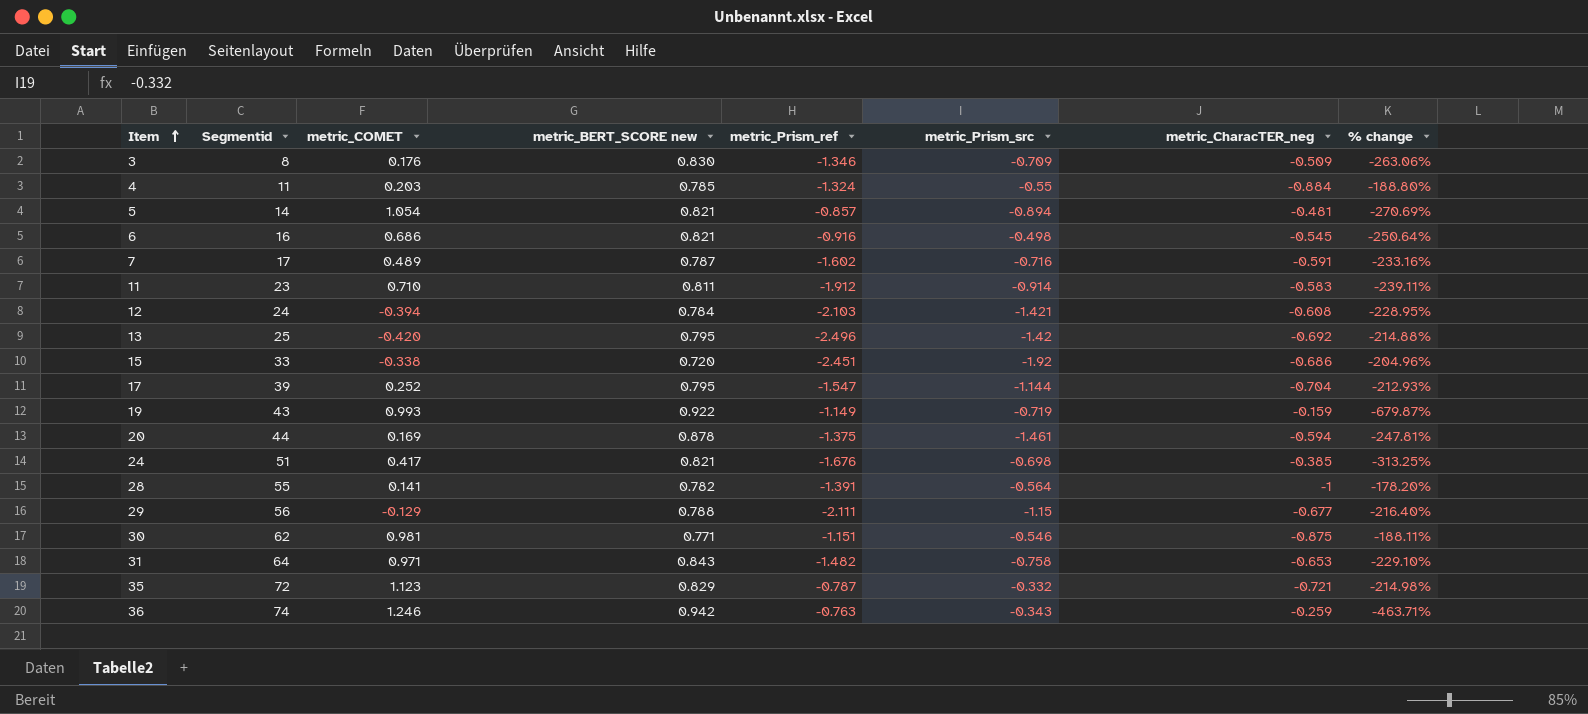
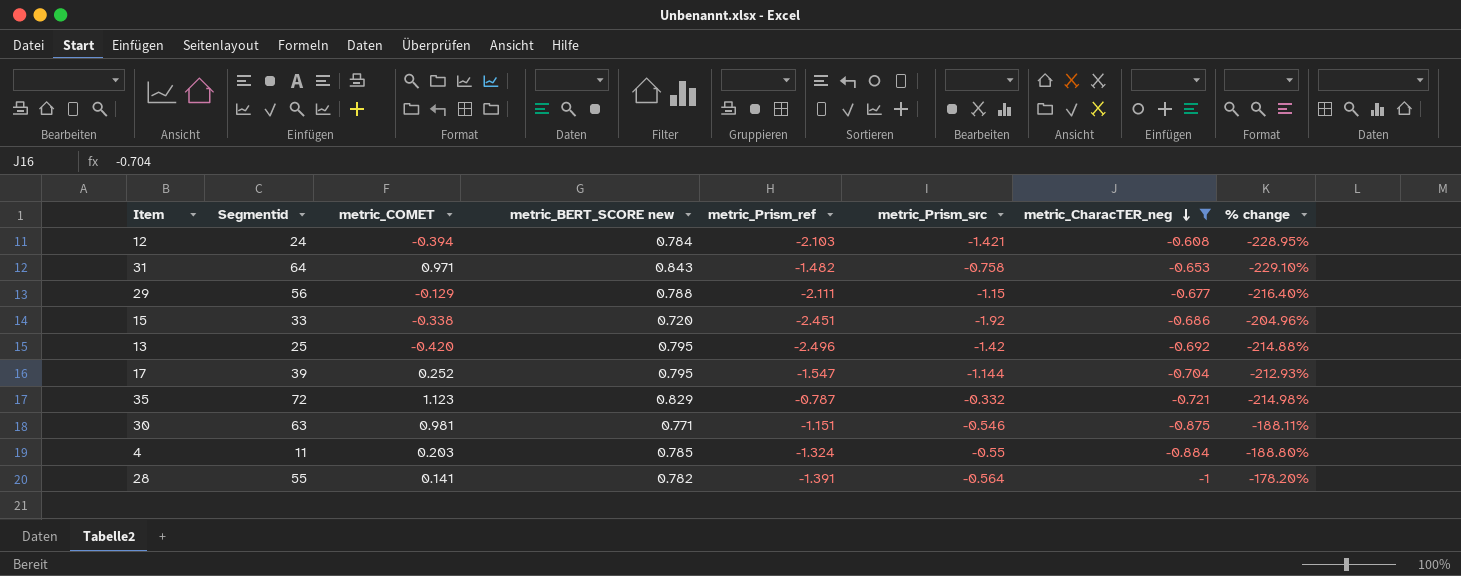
filter: none -> metric_CharacTER_neg <= -0.608
row order: Item ascending -> metric_CharacTER_neg descending
30 | Segmentid: 62 -> 63

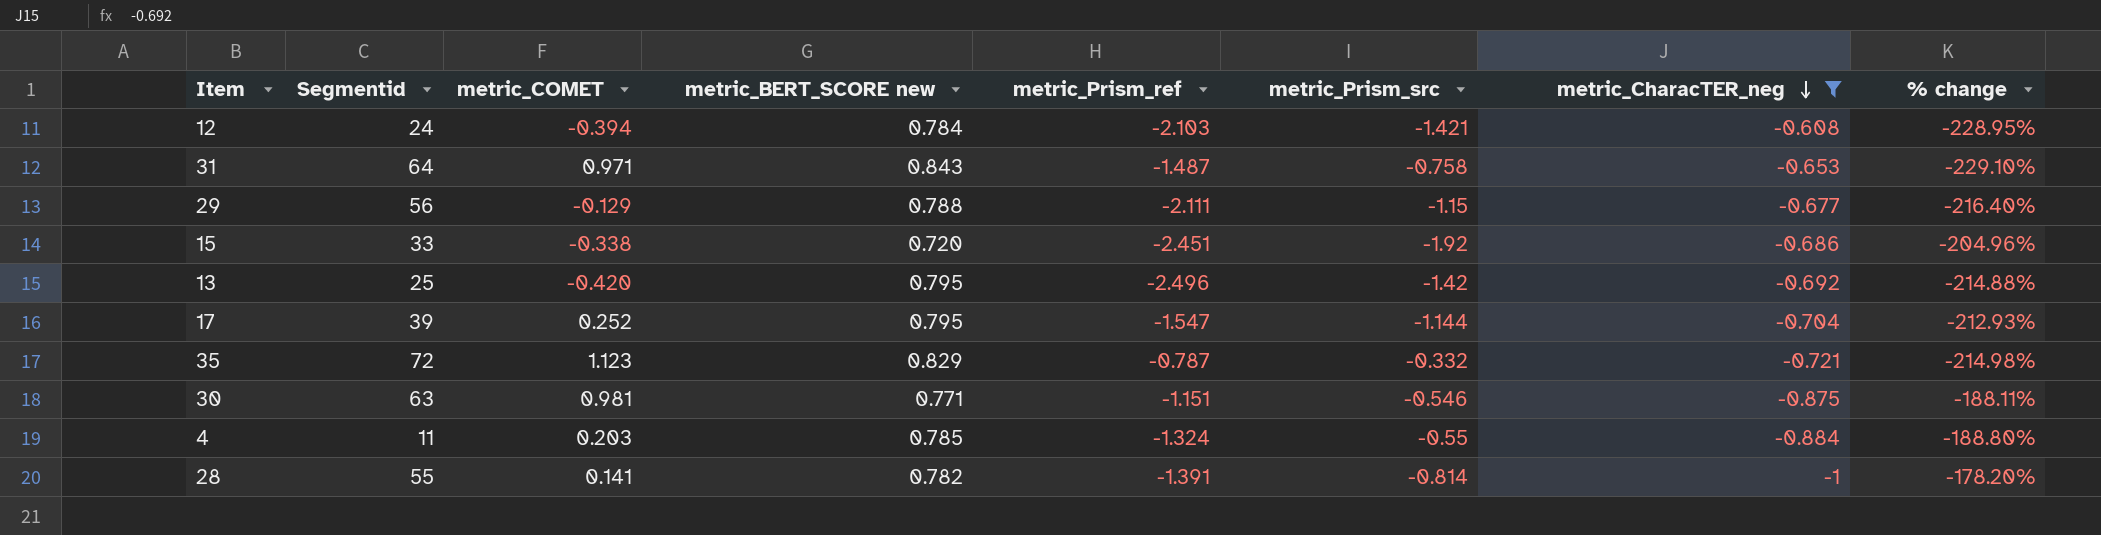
31 | metric_Prism_ref: -1.482 -> -1.487
28 | metric_Prism_src: -0.564 -> -0.814

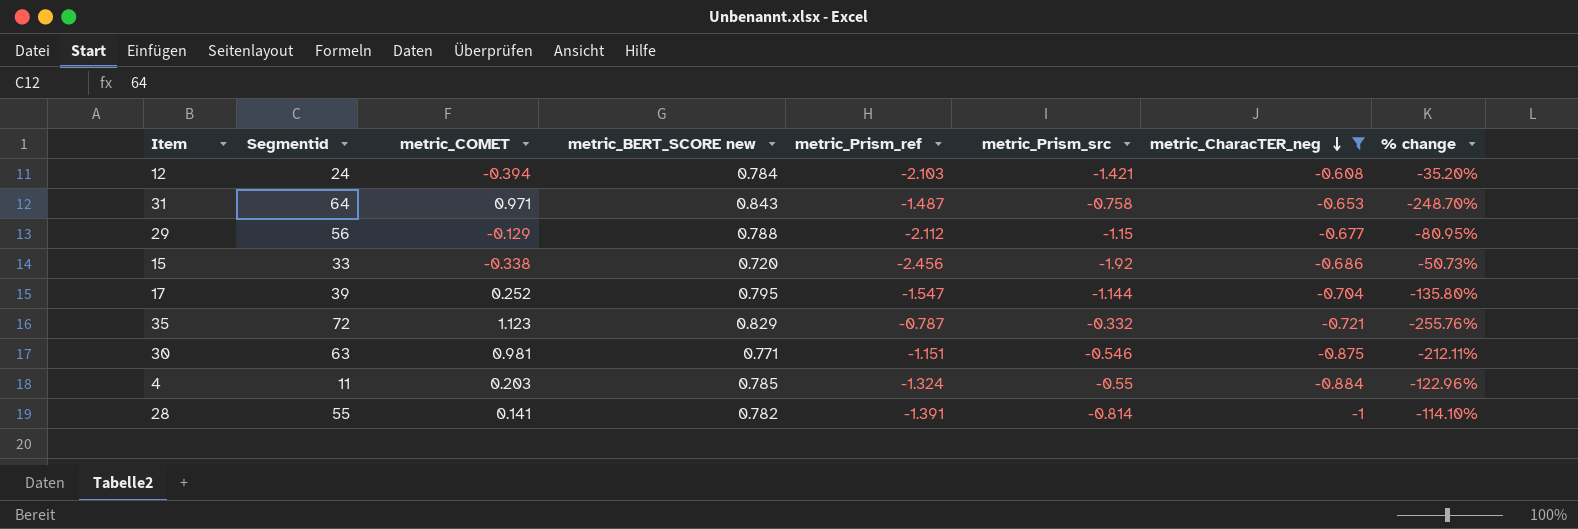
column % change | formula: ([metric_BERT_SCORE new] - [metric_CharacTER_neg]) / [metric_CharacTER_neg] -> ([metric_COMET] - [metric_CharacTER_neg]) / [metric_CharacTER_neg]
row 13: 25 | -0.420 | 0.795 | -2.496 | -1.42 | -0.692 | -214.88% -> none
29 | metric_Prism_ref: -2.111 -> -2.112
15 | metric_Prism_ref: -2.451 -> -2.456

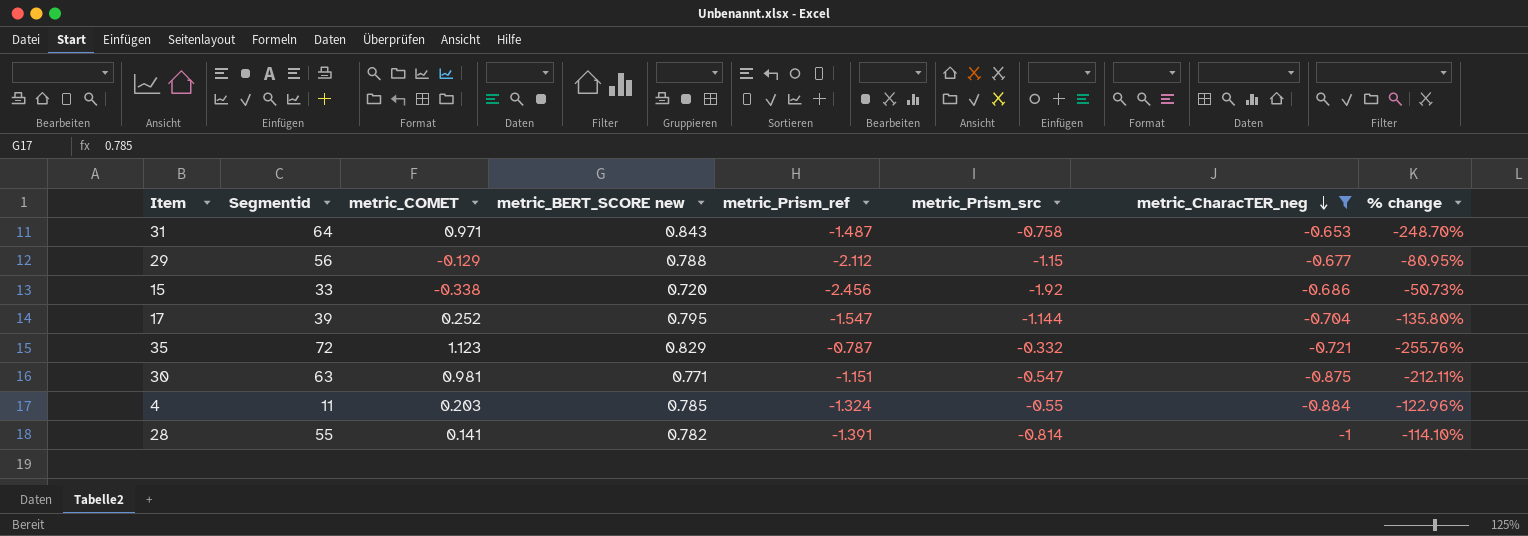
row 12: 24 | -0.394 | 0.784 | -2.103 | -1.421 | -0.608 | -35.20% -> none
30 | metric_Prism_src: -0.546 -> -0.547

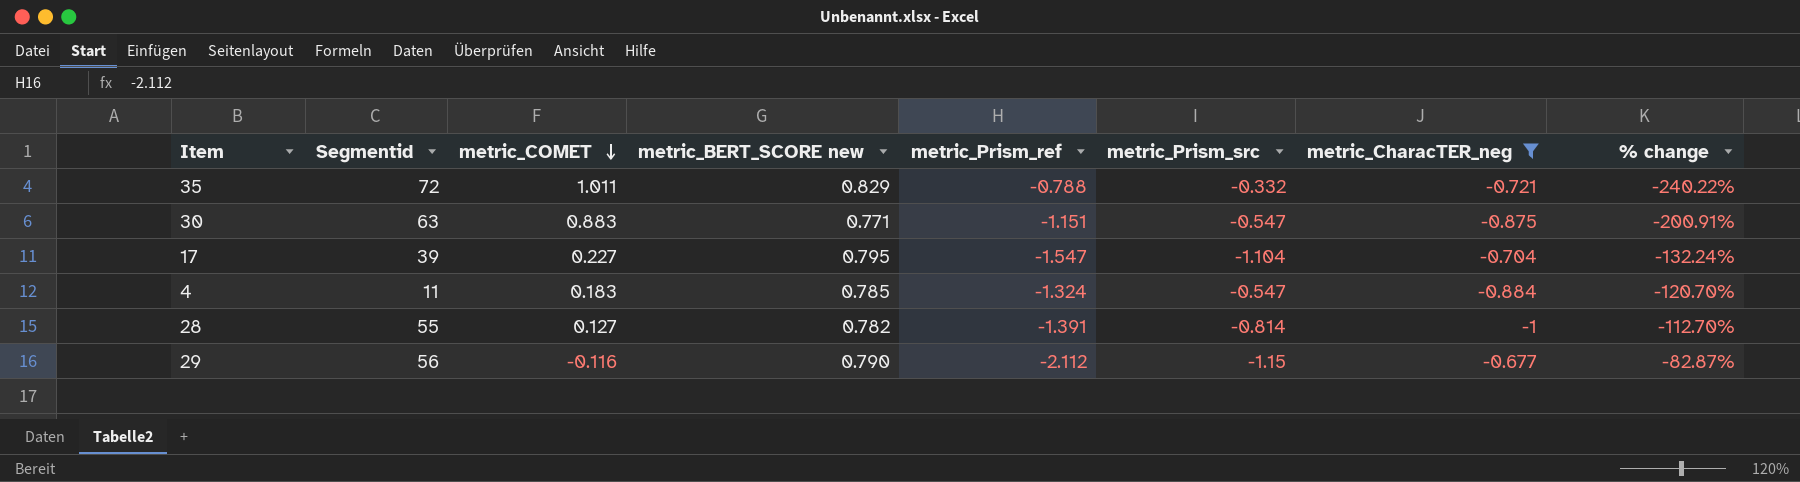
row order: metric_CharacTER_neg descending -> metric_COMET descending
row 31: 64 | 0.971 | 0.843 | -1.487 | -0.758 | -0.653 | -248.70% -> none
row 15: 33 | -0.338 | 0.720 | -2.456 | -1.92 | -0.686 | -50.73% -> none
35 | metric_COMET: 1.123 -> 1.011
35 | metric_Prism_ref: -0.787 -> -0.788
35 | % change: -255.76% -> -240.22%
30 | metric_COMET: 0.981 -> 0.883
30 | % change: -212.11% -> -200.91%
17 | metric_COMET: 0.252 -> 0.227
17 | metric_Prism_src: -1.144 -> -1.104
17 | % change: -135.80% -> -132.24%
4 | metric_COMET: 0.203 -> 0.183
4 | metric_Prism_src: -0.55 -> -0.547
4 | % change: -122.96% -> -120.70%
28 | metric_COMET: 0.141 -> 0.127
28 | % change: -114.10% -> -112.70%
29 | metric_COMET: -0.129 -> -0.116
29 | metric_BERT_SCORE new: 0.788 -> 0.790
29 | % change: -80.95% -> -82.87%

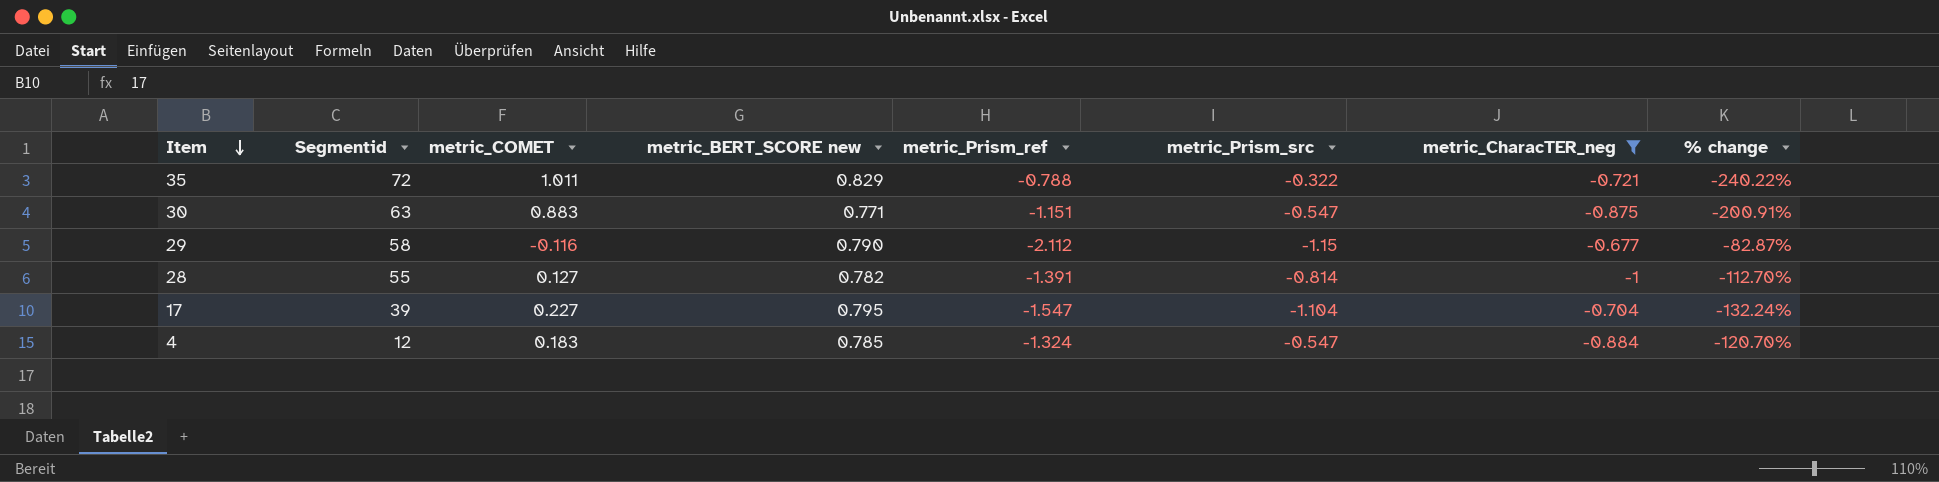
row order: metric_COMET descending -> Item descending
35 | metric_Prism_src: -0.332 -> -0.322
29 | Segmentid: 56 -> 58
4 | Segmentid: 11 -> 12

